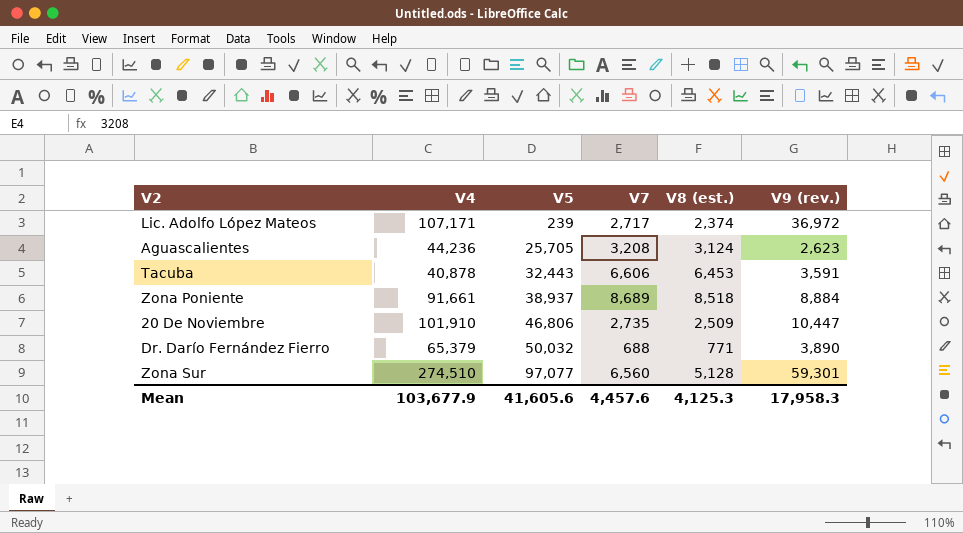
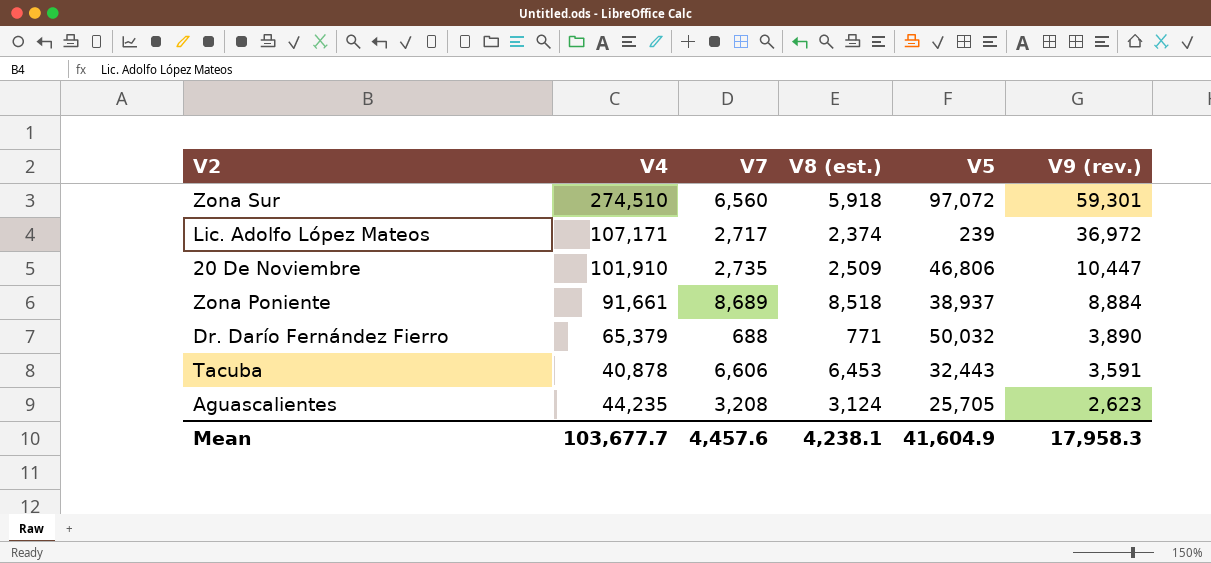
row order: V5 ascending -> V9 (rev.) descending
column V5 | position: 3 -> 5
Zona Sur | V8 (est.): 5,128 -> 5,918
Zona Sur | V5: 97,077 -> 97,072
Aguascalientes | V4: 44,236 -> 44,235
Mean | V4: 103,677.9 -> 103,677.7
Mean | V8 (est.): 4,125.3 -> 4,238.1
Mean | V5: 41,605.6 -> 41,604.9

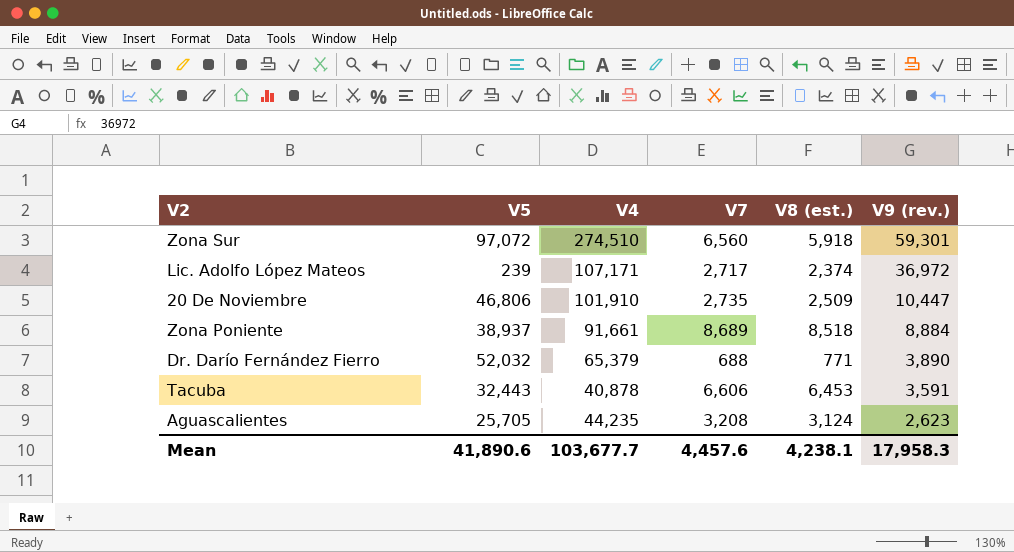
column V5 | position: 5 -> 2
Dr. Darío Fernández Fierro | V5: 50,032 -> 52,032
Mean | V5: 41,604.9 -> 41,890.6

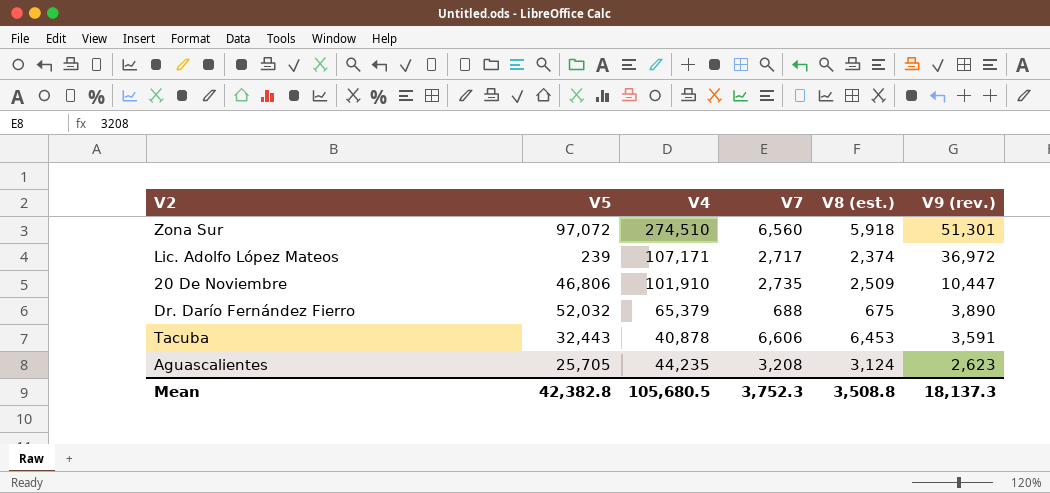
row Zona Poniente: 38,937 | 91,661 | 8,689 | 8,518 | 8,884 -> none
Zona Sur | V9 (rev.): 59,301 -> 51,301
Dr. Darío Fernández Fierro | V8 (est.): 771 -> 675
Mean | V5: 41,890.6 -> 42,382.8
Mean | V4: 103,677.7 -> 105,680.5
Mean | V7: 4,457.6 -> 3,752.3
Mean | V8 (est.): 4,238.1 -> 3,508.8
Mean | V9 (rev.): 17,958.3 -> 18,137.3

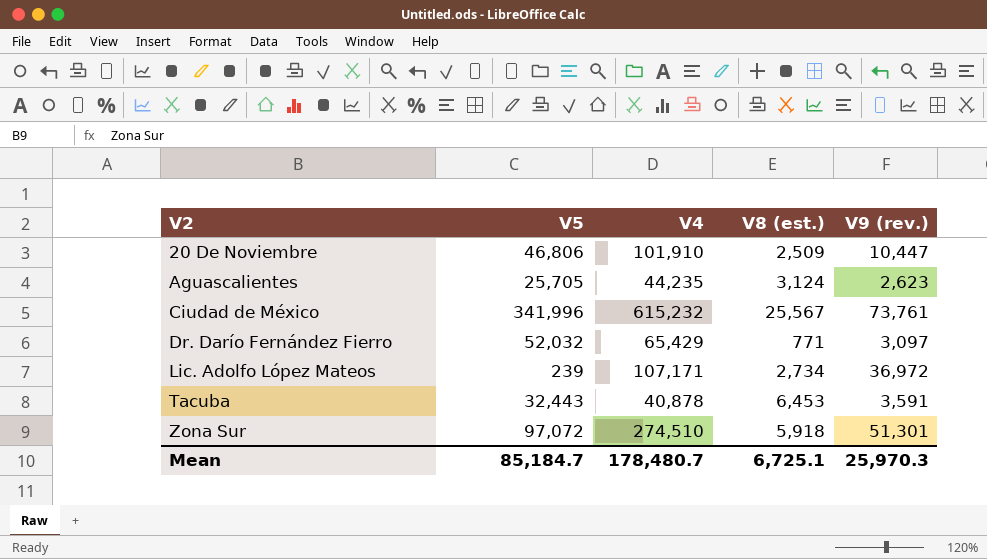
row order: V9 (rev.) descending -> V2 ascending
column V7 | position: 4 -> none
row Ciudad de México: none -> 341,996 | 615,232 | 25,567 | 73,761
Dr. Darío Fernández Fierro | V4: 65,379 -> 65,429
Dr. Darío Fernández Fierro | V8 (est.): 675 -> 771
Dr. Darío Fernández Fierro | V9 (rev.): 3,890 -> 3,097
Lic. Adolfo López Mateos | V8 (est.): 2,374 -> 2,734
Mean | V5: 42,382.8 -> 85,184.7
Mean | V4: 105,680.5 -> 178,480.7
Mean | V8 (est.): 3,508.8 -> 6,725.1
Mean | V9 (rev.): 18,137.3 -> 25,970.3

